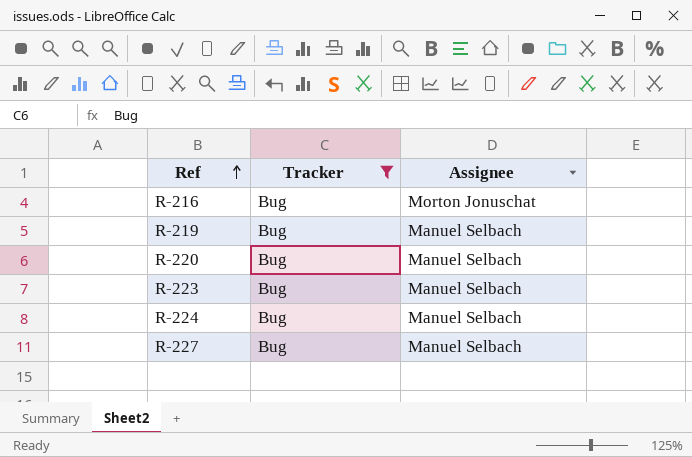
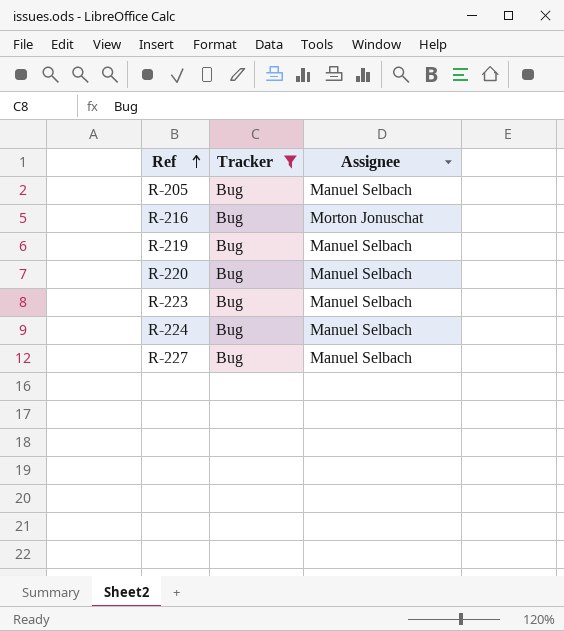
row R-205: none -> Bug | Manuel Selbach

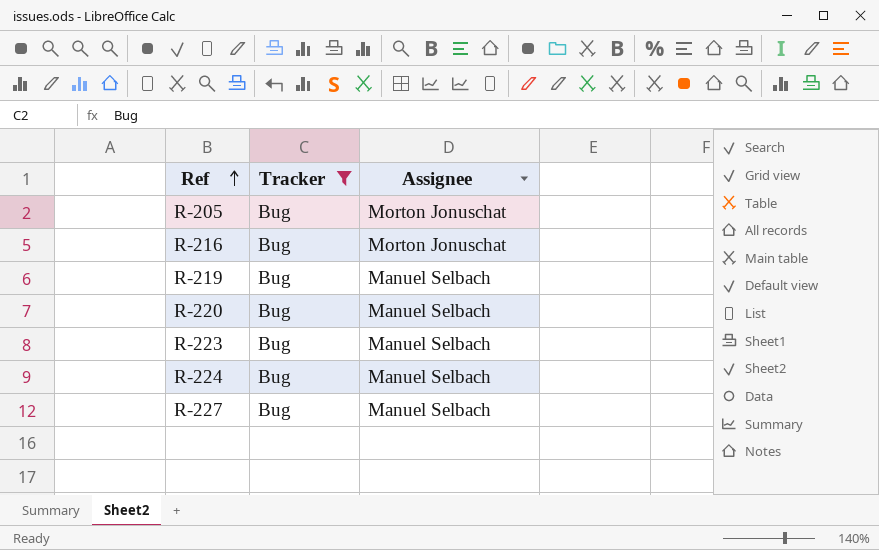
R-205 | Assignee: Manuel Selbach -> Morton Jonuschat

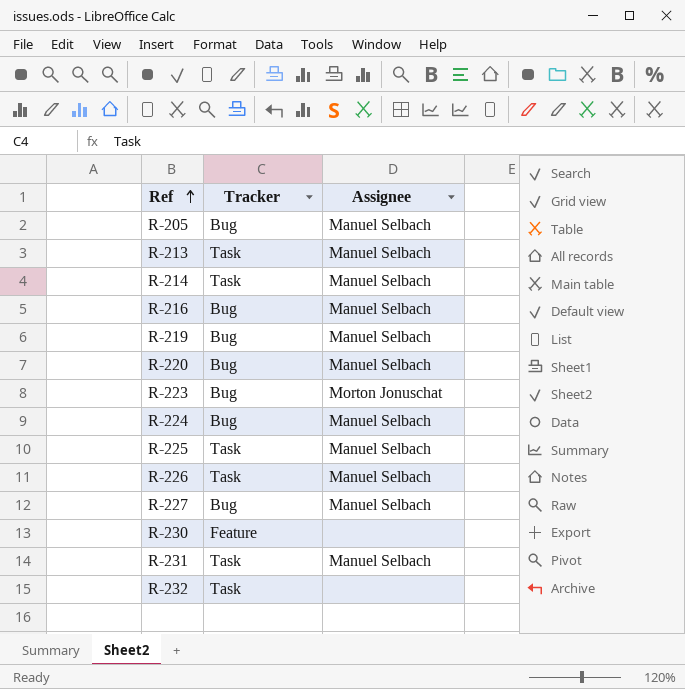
filter: Tracker = Bug -> none
R-205 | Assignee: Morton Jonuschat -> Manuel Selbach
R-216 | Assignee: Morton Jonuschat -> Manuel Selbach
R-223 | Assignee: Manuel Selbach -> Morton Jonuschat

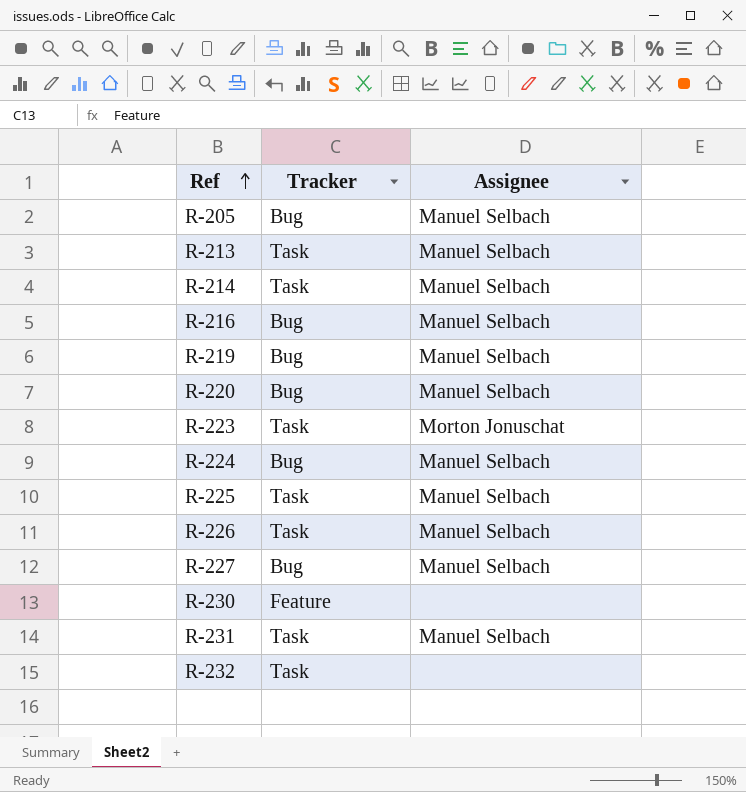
R-223 | Tracker: Bug -> Task

